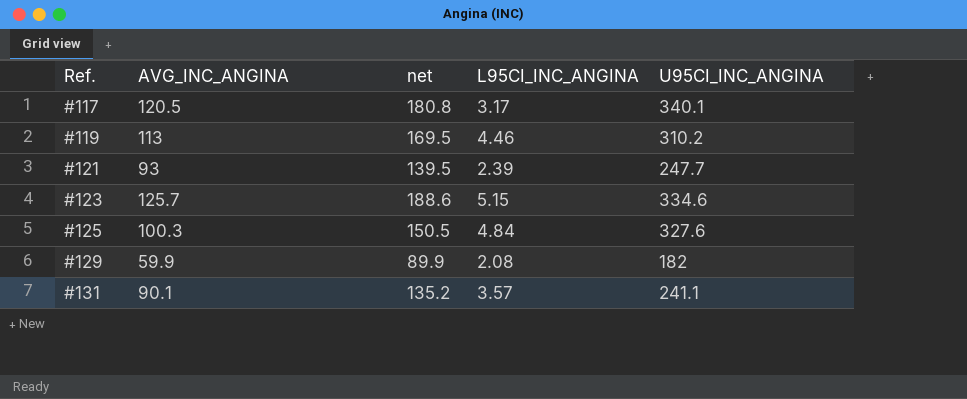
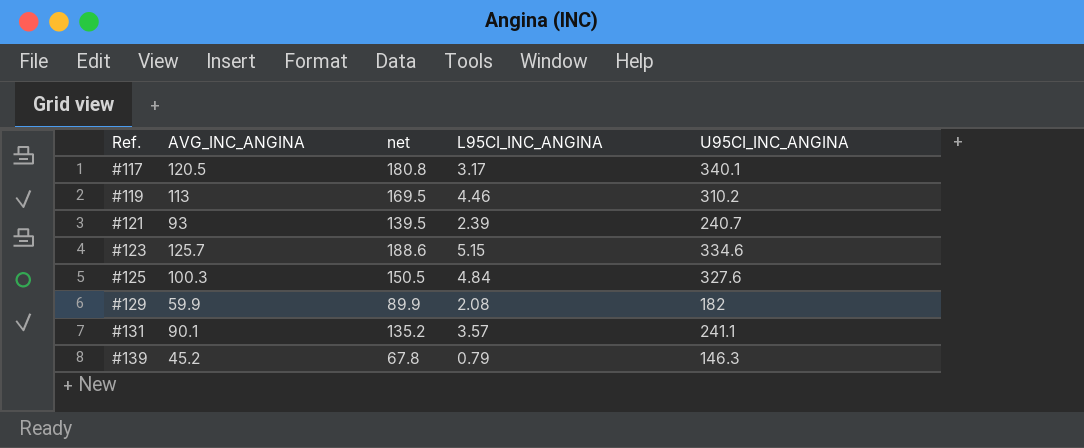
#121 | U95CI_INC_ANGINA: 247.7 -> 240.7
row #139: none -> 45.2 | 67.8 | 0.79 | 146.3

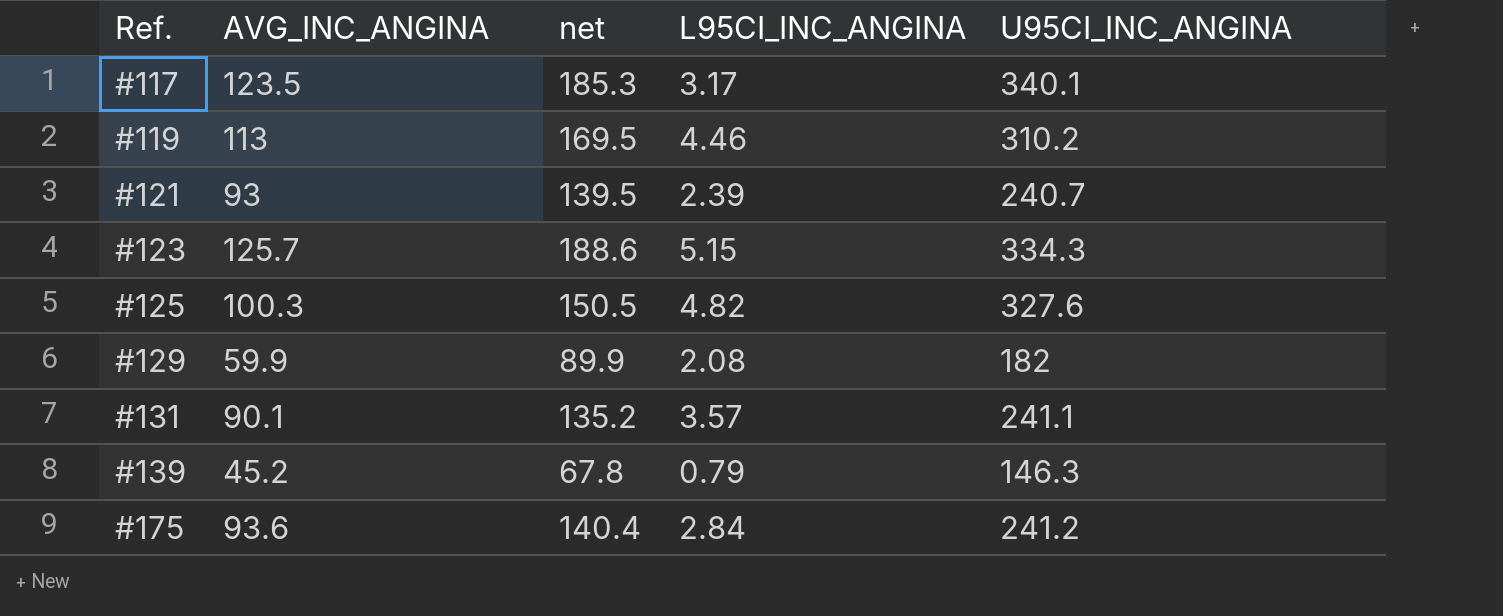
#117 | AVG_INC_ANGINA: 120.5 -> 123.5
#117 | net: 180.8 -> 185.3
#123 | U95CI_INC_ANGINA: 334.6 -> 334.3
#125 | L95CI_INC_ANGINA: 4.84 -> 4.82
row #175: none -> 93.6 | 140.4 | 2.84 | 241.2

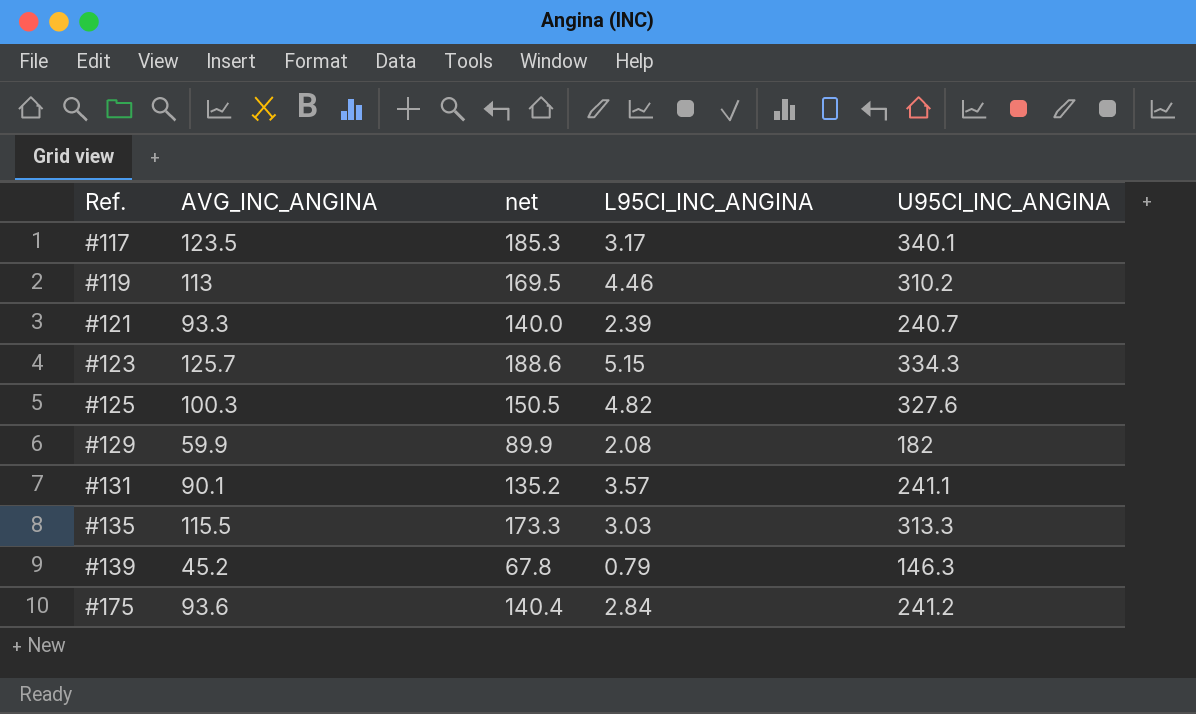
#121 | AVG_INC_ANGINA: 93 -> 93.3
#121 | net: 139.5 -> 140.0
row #135: none -> 115.5 | 173.3 | 3.03 | 313.3

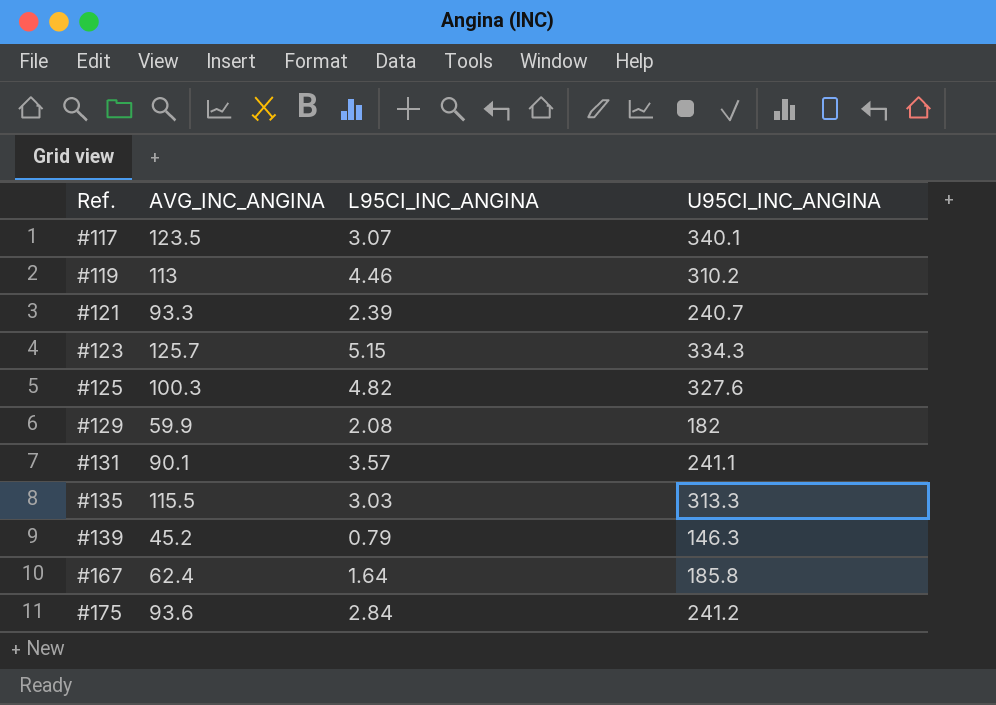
column net | formula: [AVG_INC_ANGINA] * 1.5 -> none
#117 | L95CI_INC_ANGINA: 3.17 -> 3.07
row #167: none -> 62.4 | 1.64 | 185.8

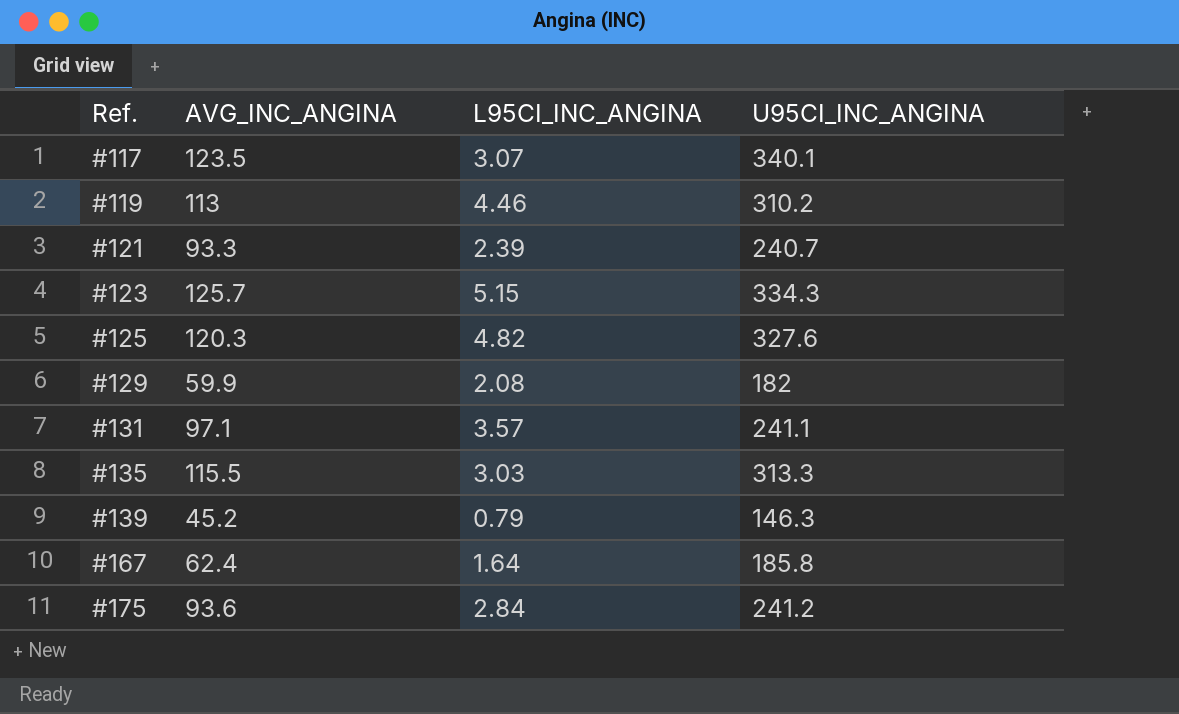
#125 | AVG_INC_ANGINA: 100.3 -> 120.3
#131 | AVG_INC_ANGINA: 90.1 -> 97.1

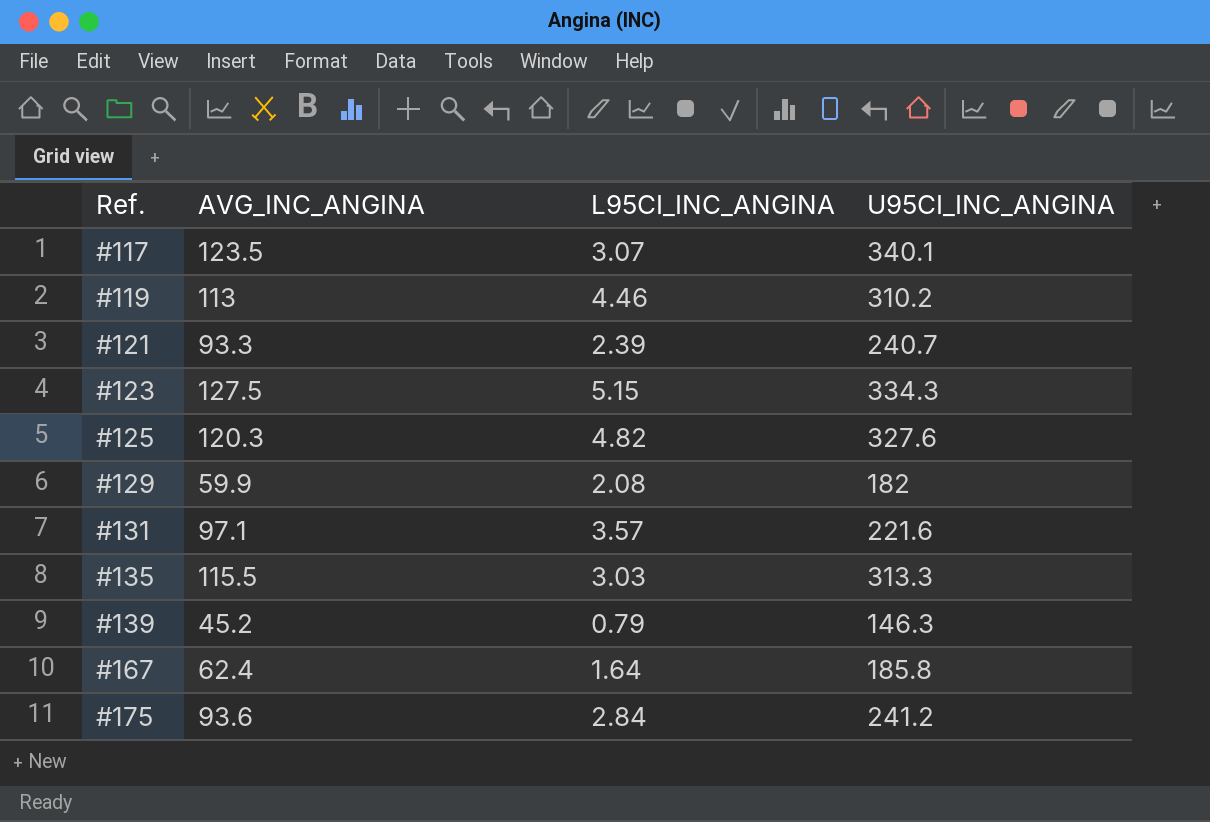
#123 | AVG_INC_ANGINA: 125.7 -> 127.5
#131 | U95CI_INC_ANGINA: 241.1 -> 221.6

